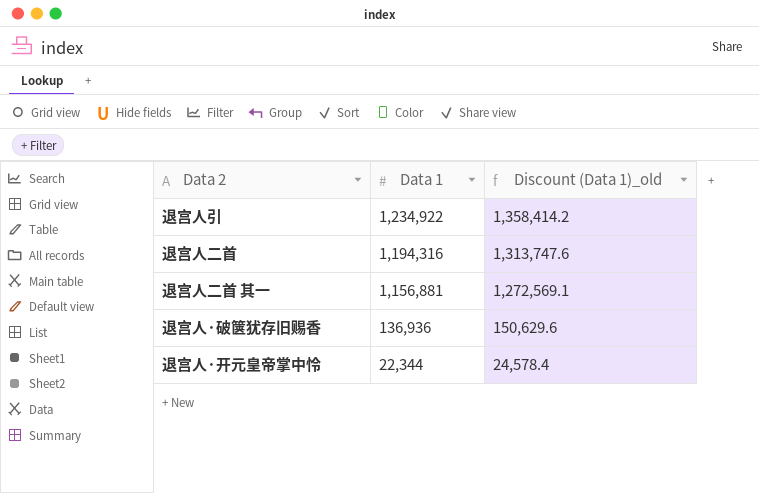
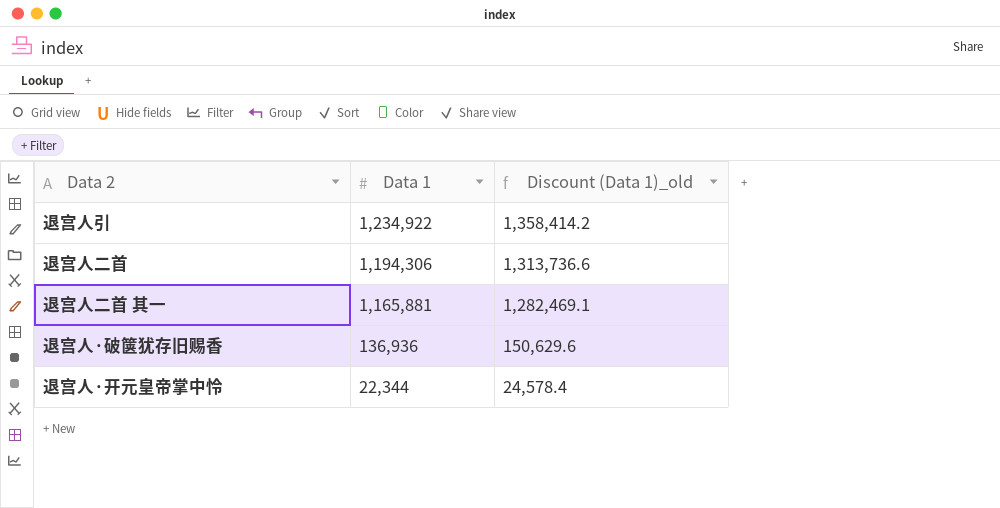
退宫人二首 | Data 1: 1,194,316 -> 1,194,306
退宫人二首 | Discount (Data 1)_old: 1,313,747.6 -> 1,313,736.6
退宫人二首 其一 | Data 1: 1,156,881 -> 1,165,881
退宫人二首 其一 | Discount (Data 1)_old: 1,272,569.1 -> 1,282,469.1

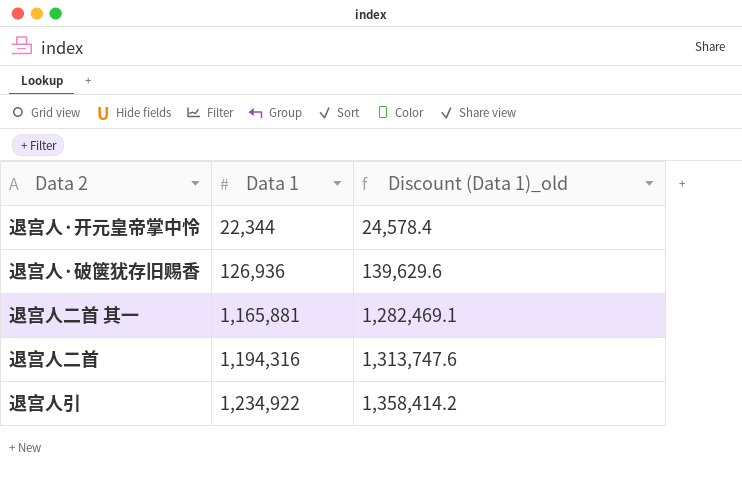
row order: Data 1 descending -> Data 1 ascending
退宫人·破箧犹存旧赐香 | Data 1: 136,936 -> 126,936
退宫人·破箧犹存旧赐香 | Discount (Data 1)_old: 150,629.6 -> 139,629.6
退宫人二首 | Data 1: 1,194,306 -> 1,194,316
退宫人二首 | Discount (Data 1)_old: 1,313,736.6 -> 1,313,747.6

